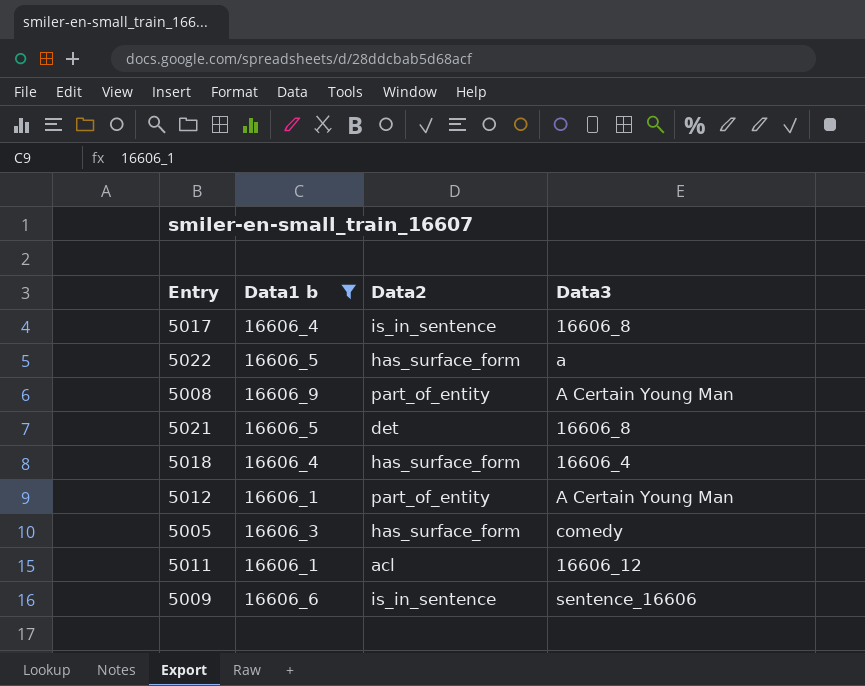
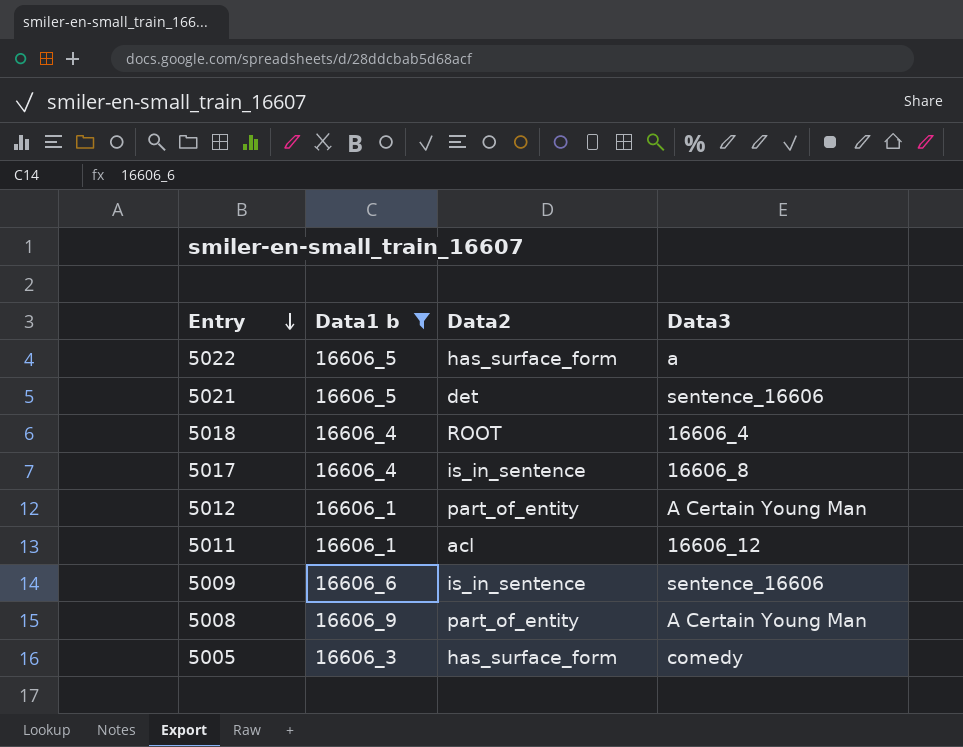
row order: none -> Entry descending
5021 | Data3: 16606_8 -> sentence_16606
5018 | Data2: has_surface_form -> ROOT

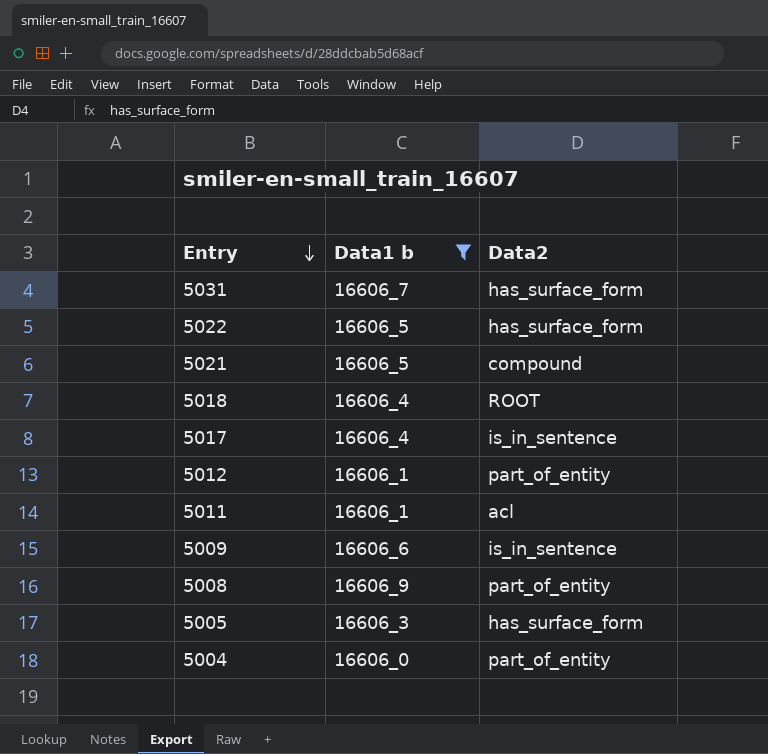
column Data3 | position: 4 -> none
row 5031: none -> 16606_7 | has_surface_form
5021 | Data2: det -> compound
row 5004: none -> 16606_0 | part_of_entity

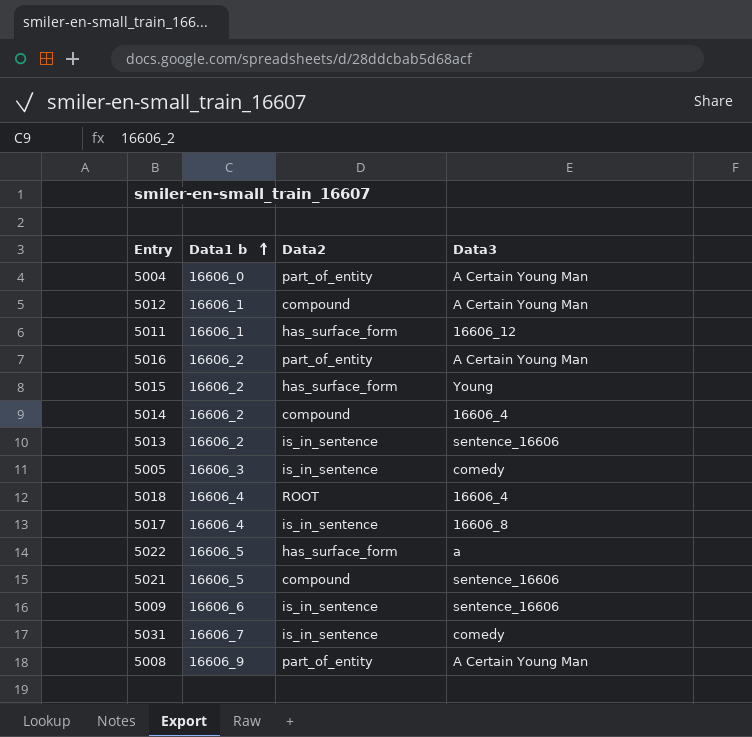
filter: Data1 b != 16606_2 -> none
row order: Entry descending -> Data1 b ascending
column Data3 | position: none -> 4
5012 | Data2: part_of_entity -> compound
5011 | Data2: acl -> has_surface_form
5005 | Data2: has_surface_form -> is_in_sentence
5031 | Data2: has_surface_form -> is_in_sentence

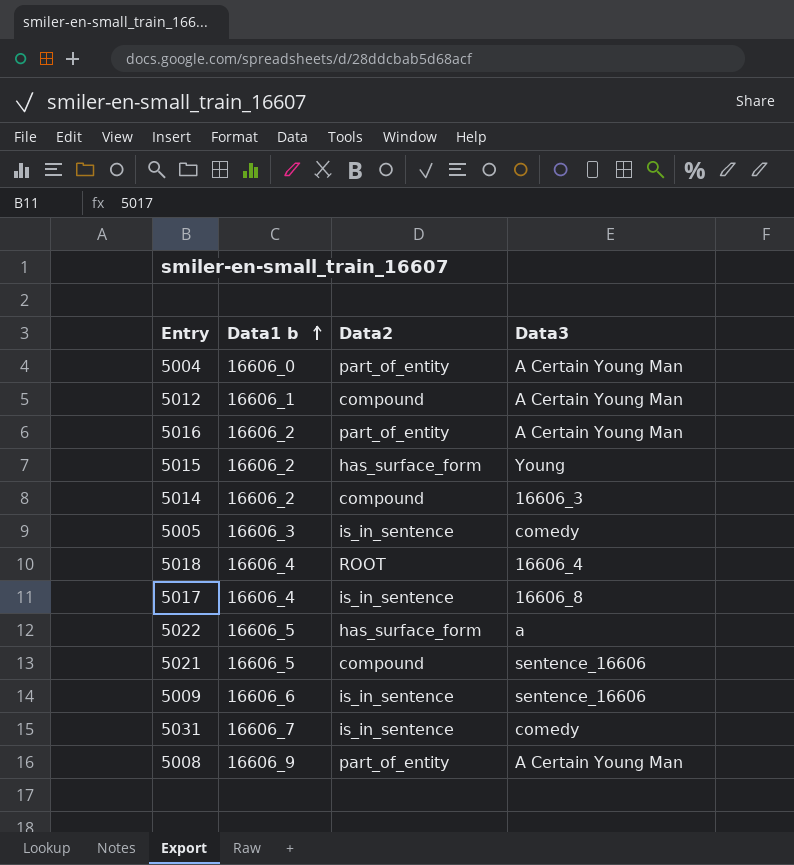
row 5011: 16606_1 | has_surface_form | 16606_12 -> none
row 5013: 16606_2 | is_in_sentence | sentence_16606 -> none
5014 | Data3: 16606_4 -> 16606_3

